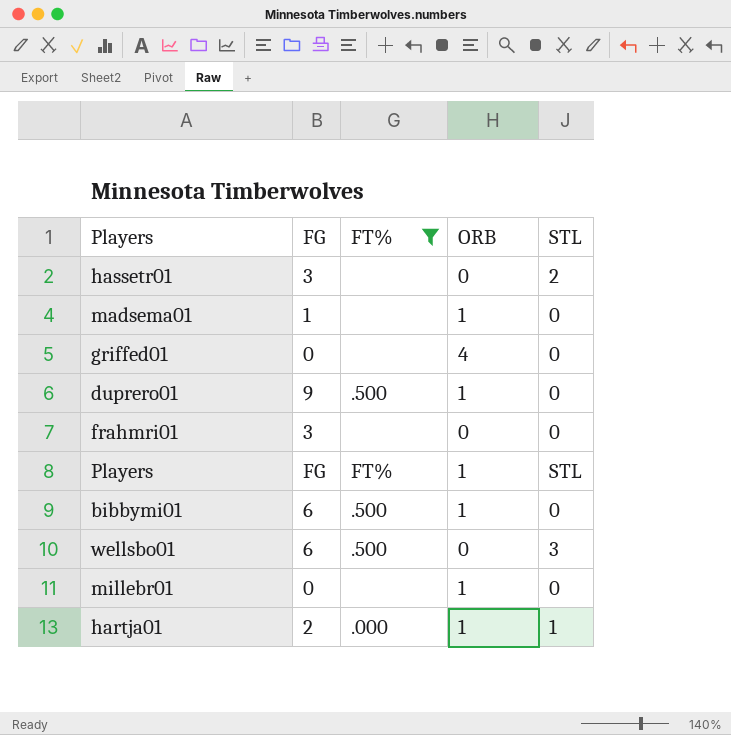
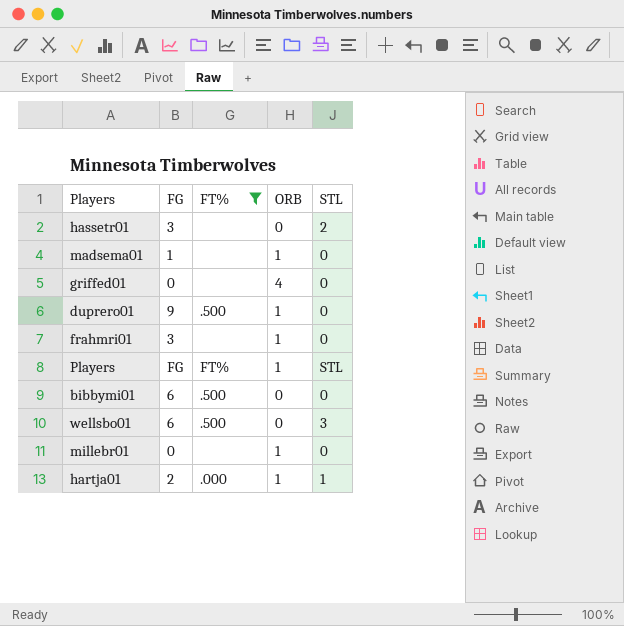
frahmri01 | ORB: 0 -> 1
bibbymi01 | ORB: 1 -> 0

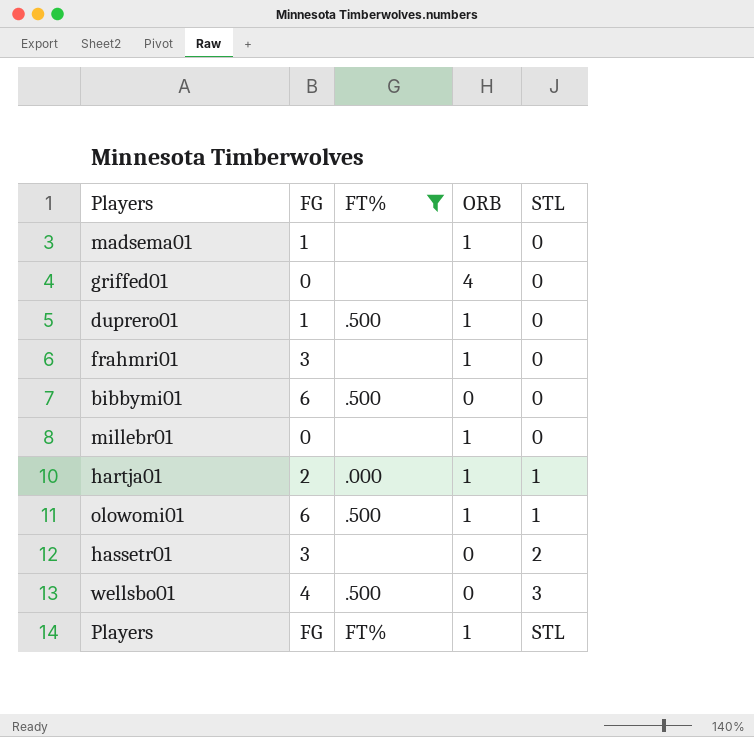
row order: none -> STL ascending
duprero01 | FG: 9 -> 1
row olowomi01: none -> 6 | .500 | 1 | 1
wellsbo01 | FG: 6 -> 4

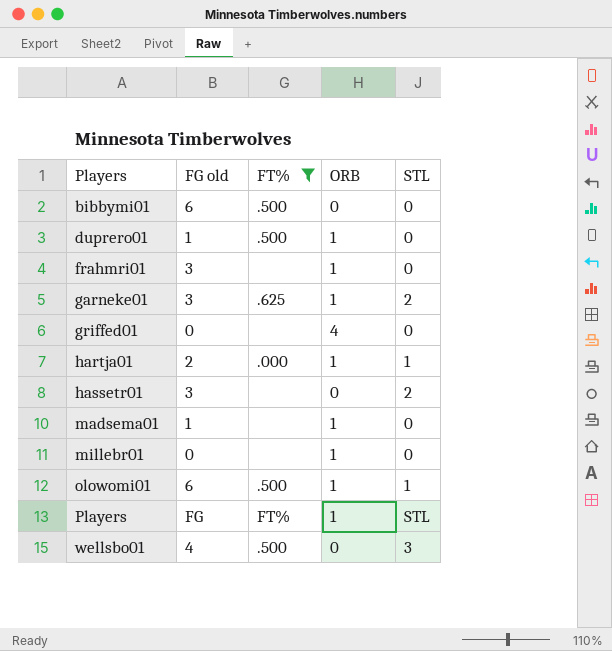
row order: STL ascending -> Players ascending
column name: FG -> FG old
row garneke01: none -> 3 | .625 | 1 | 2

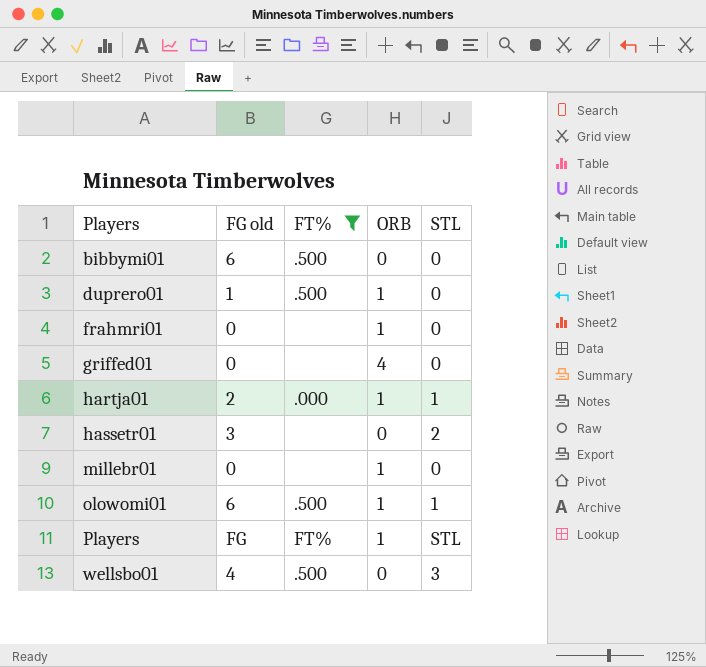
row garneke01: 3 | .625 | 1 | 2 -> none
row madsema01: 1 | none | 1 | 0 -> none
frahmri01 | FG old: 3 -> 0

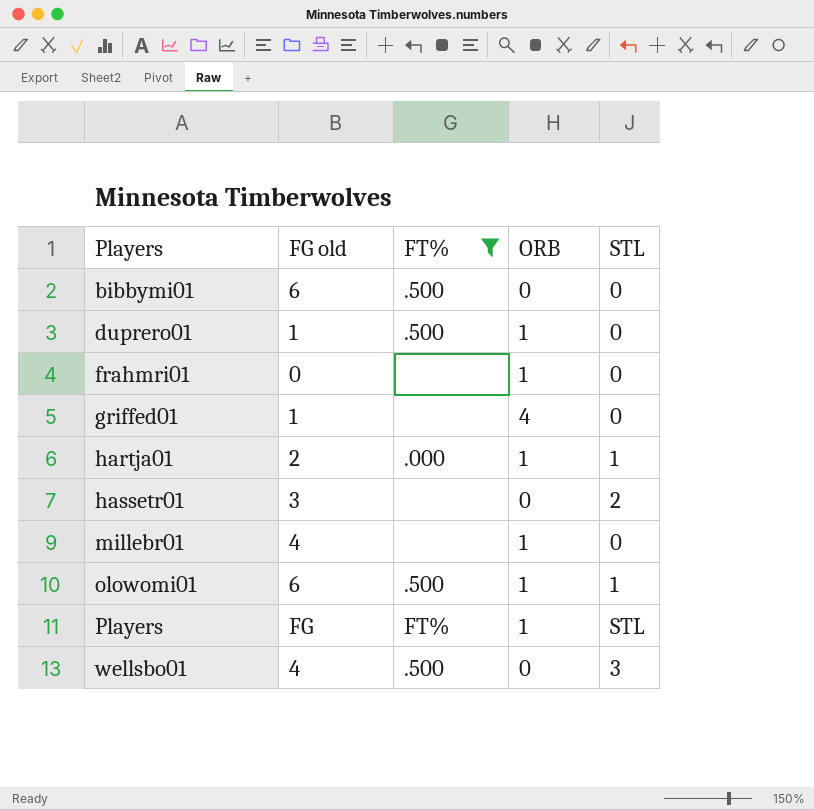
griffed01 | FG old: 0 -> 1
millebr01 | FG old: 0 -> 4

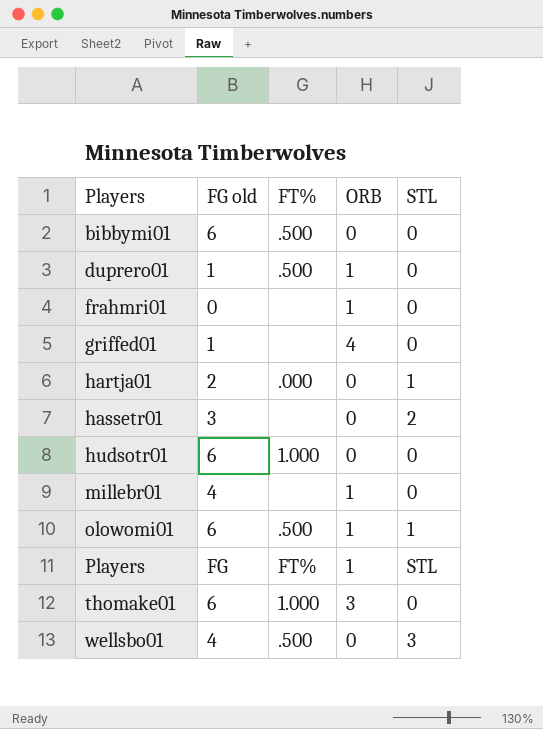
filter: FT% != 1.000 -> none
hartja01 | ORB: 1 -> 0

